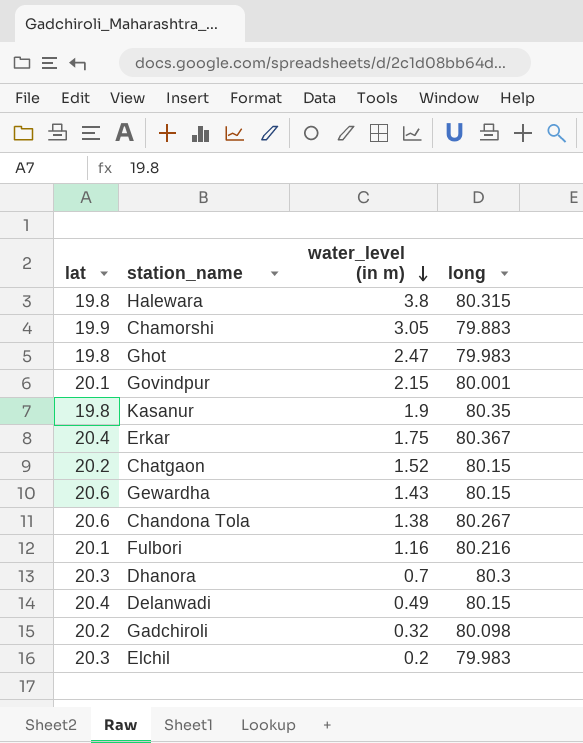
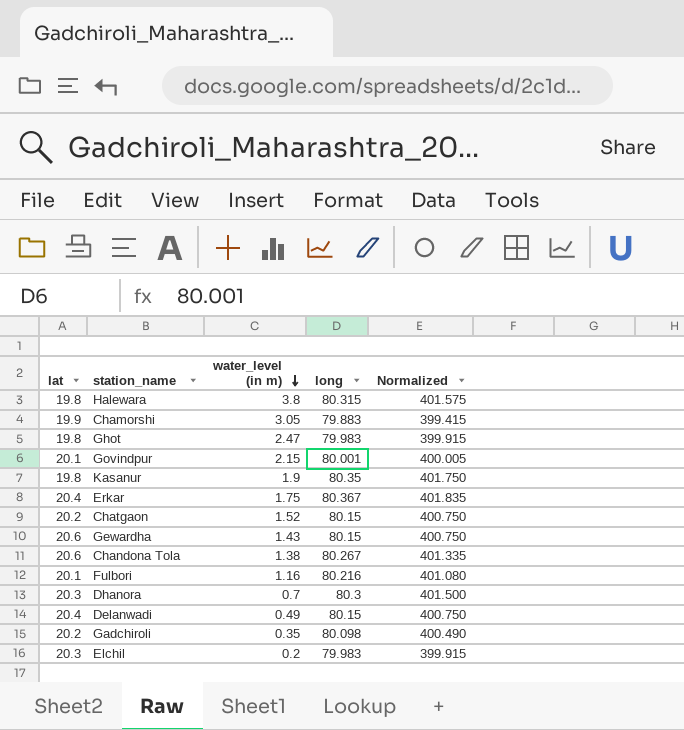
column Normalized | formula: none -> [long] * 5
Gadchiroli | water_level (in m): 0.32 -> 0.35

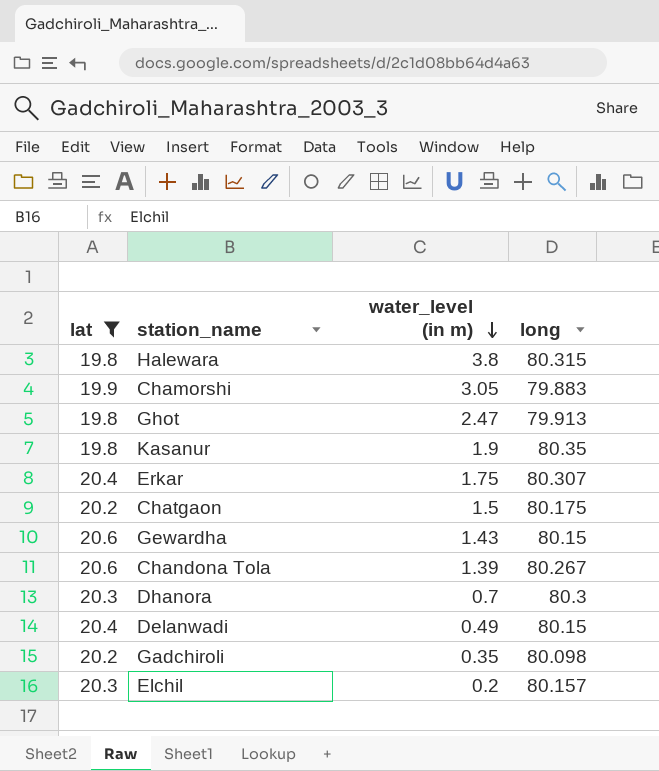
filter: none -> lat != 20.1
column Normalized | formula: [long] * 5 -> none
Ghot | long: 79.983 -> 79.913
Erkar | long: 80.367 -> 80.307
Chatgaon | water_level (in m): 1.52 -> 1.5
Chatgaon | long: 80.15 -> 80.175
Chandona Tola | water_level (in m): 1.38 -> 1.39
Elchil | long: 79.983 -> 80.157

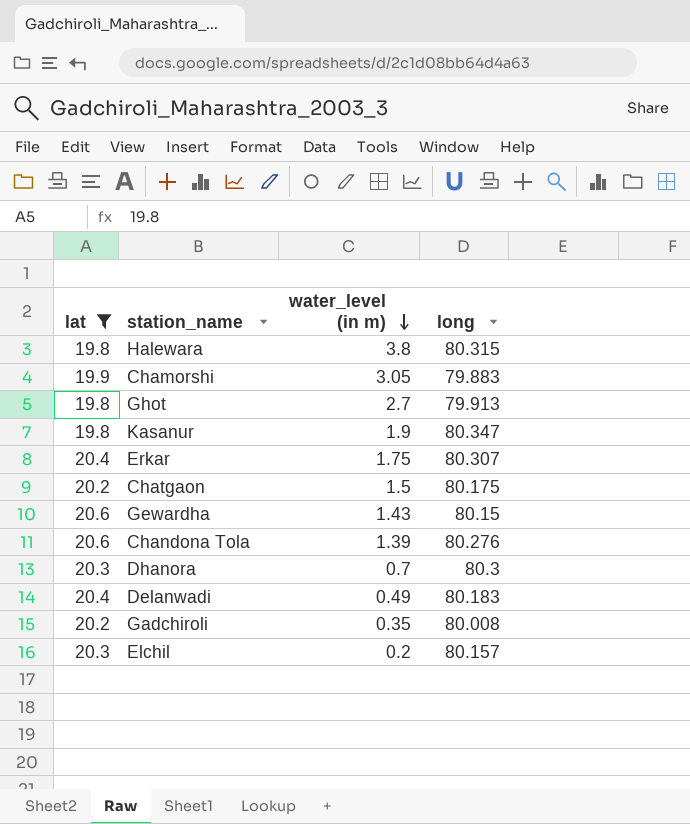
Ghot | water_level (in m): 2.47 -> 2.7
Kasanur | long: 80.35 -> 80.347
Chandona Tola | long: 80.267 -> 80.276
Delanwadi | long: 80.15 -> 80.183
Gadchiroli | long: 80.098 -> 80.008

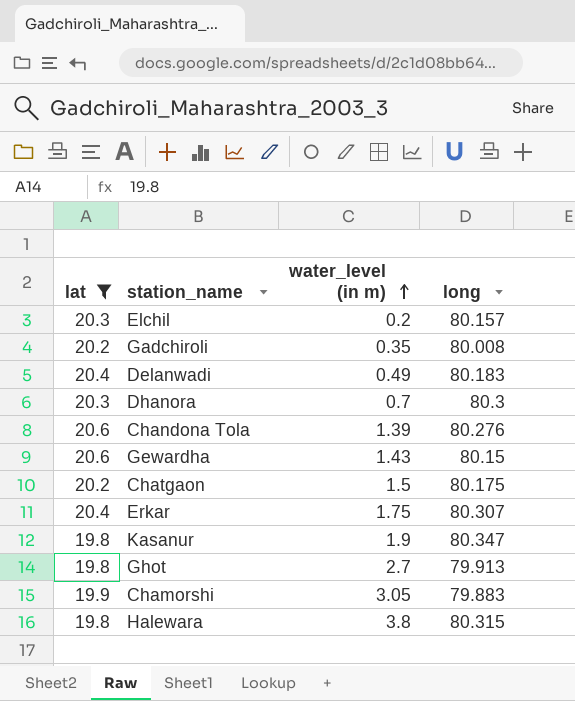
row order: water_level (in m) descending -> water_level (in m) ascending

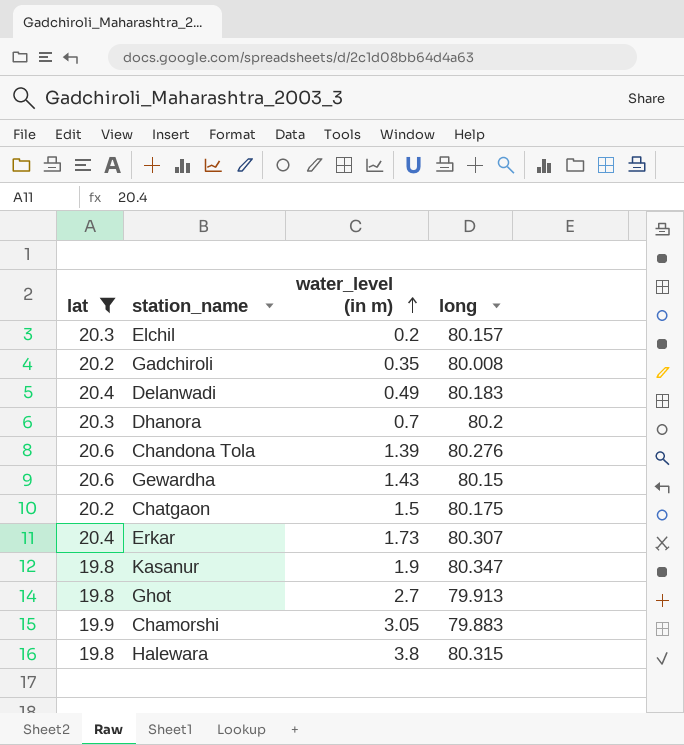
Dhanora | long: 80.3 -> 80.2
Erkar | water_level (in m): 1.75 -> 1.73

